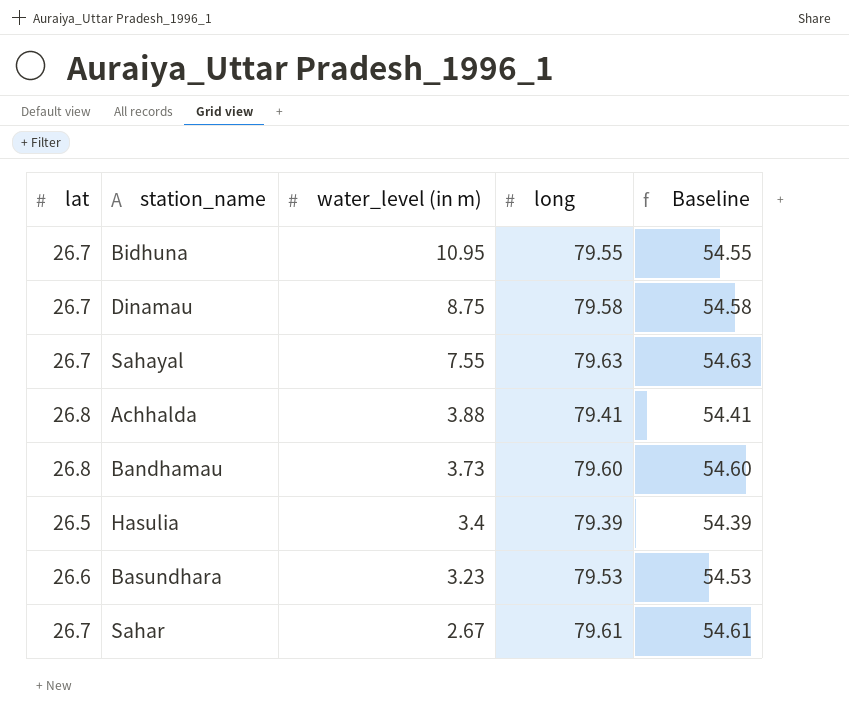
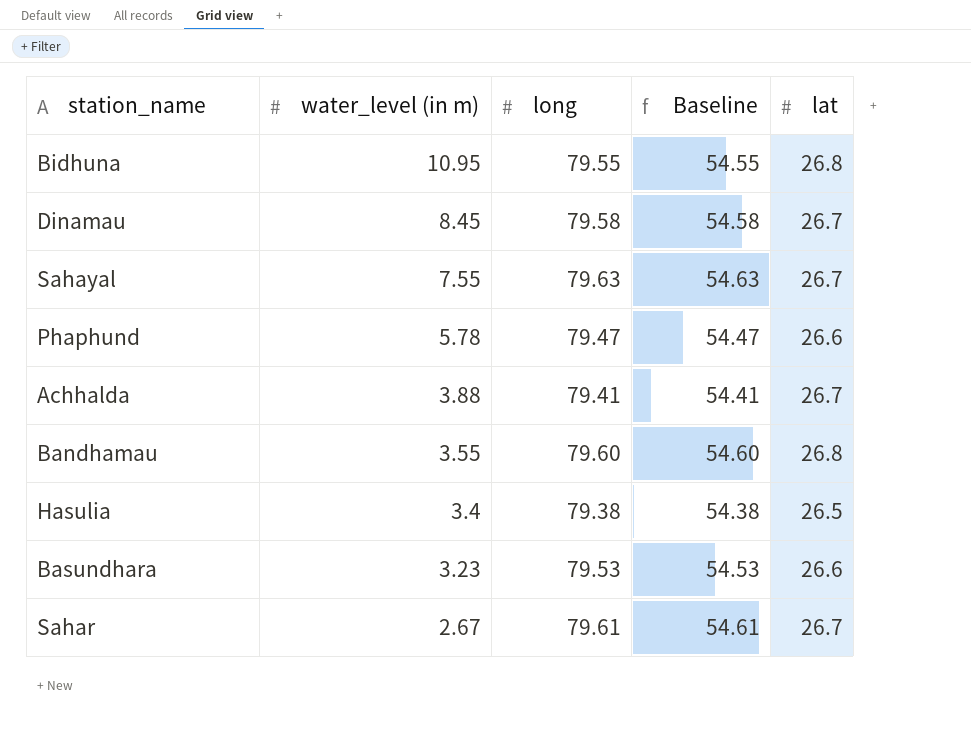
column lat | position: 1 -> 5
Bidhuna | lat: 26.7 -> 26.8
Dinamau | water_level (in m): 8.75 -> 8.45
row Phaphund: none -> 5.78 | 79.47 | 54.47 | 26.6
Achhalda | lat: 26.8 -> 26.7
Bandhamau | water_level (in m): 3.73 -> 3.55
Hasulia | long: 79.39 -> 79.38
Hasulia | Baseline: 54.39 -> 54.38

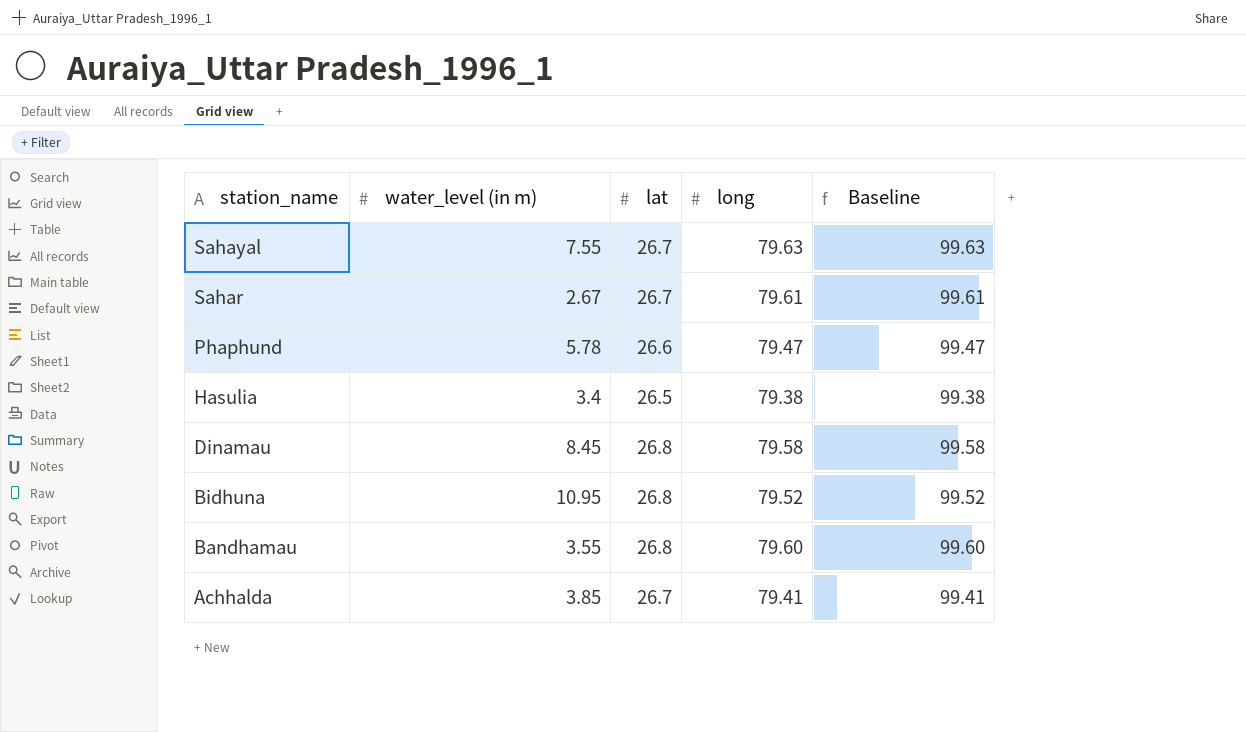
row order: water_level (in m) descending -> station_name descending
column lat | position: 5 -> 3
column Baseline | formula: [long] - 25 -> [long] + 20
row Basundhara: 3.23 | 79.53 | 54.53 | 26.6 -> none
Dinamau | lat: 26.7 -> 26.8
Bidhuna | long: 79.55 -> 79.52
Achhalda | water_level (in m): 3.88 -> 3.85

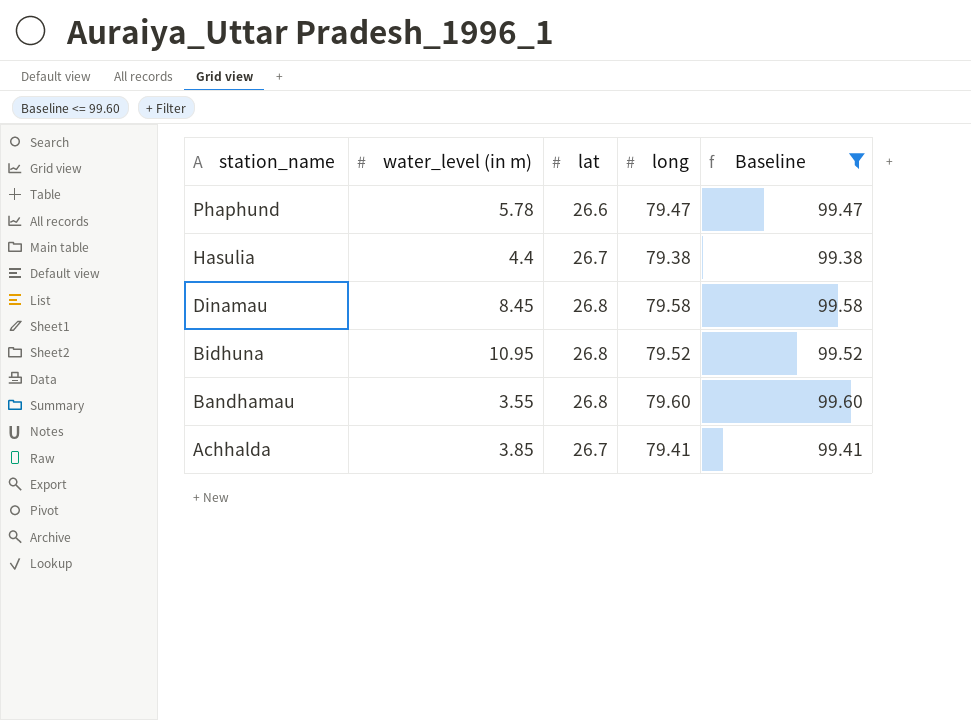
filter: none -> Baseline <= 99.60
Hasulia | water_level (in m): 3.4 -> 4.4
Hasulia | lat: 26.5 -> 26.7

